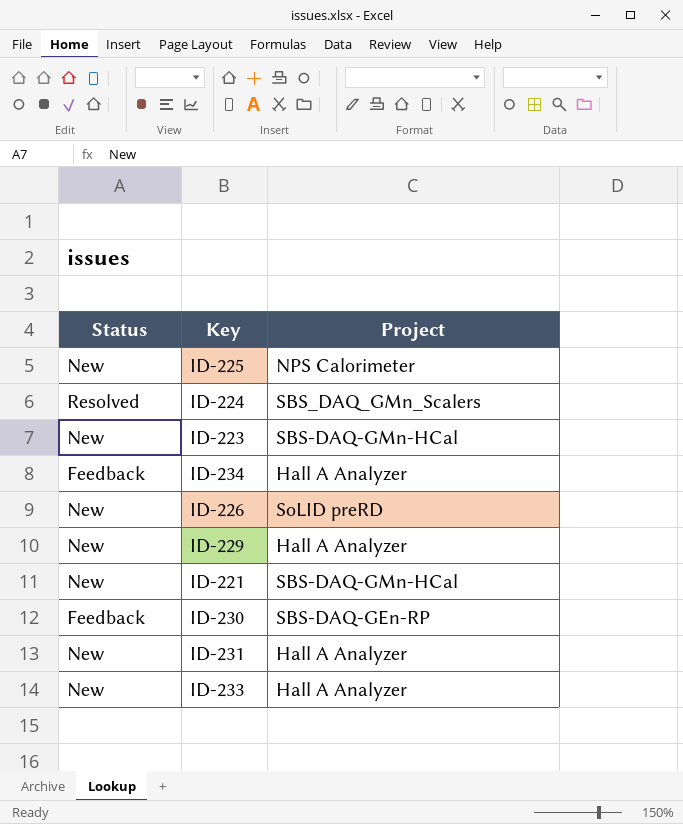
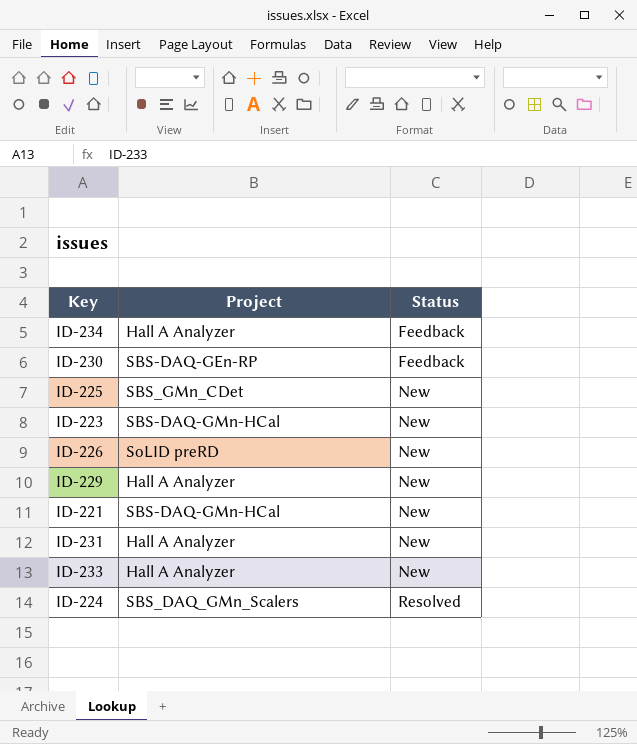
row order: none -> Status ascending
column Status | position: 1 -> 3
ID-225 | Project: NPS Calorimeter -> SBS_GMn_CDet

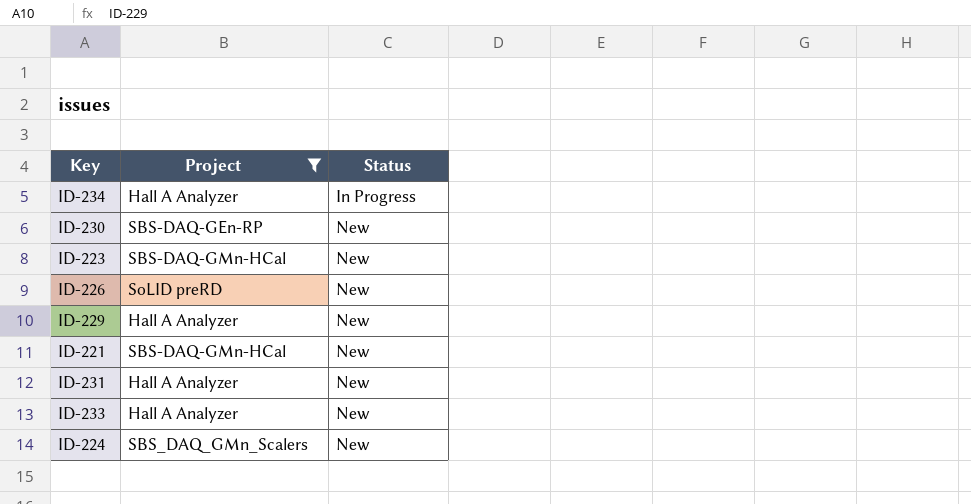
filter: none -> Project != SBS_GMn_CDet
ID-234 | Status: Feedback -> In Progress
ID-230 | Status: Feedback -> New
ID-224 | Status: Resolved -> New

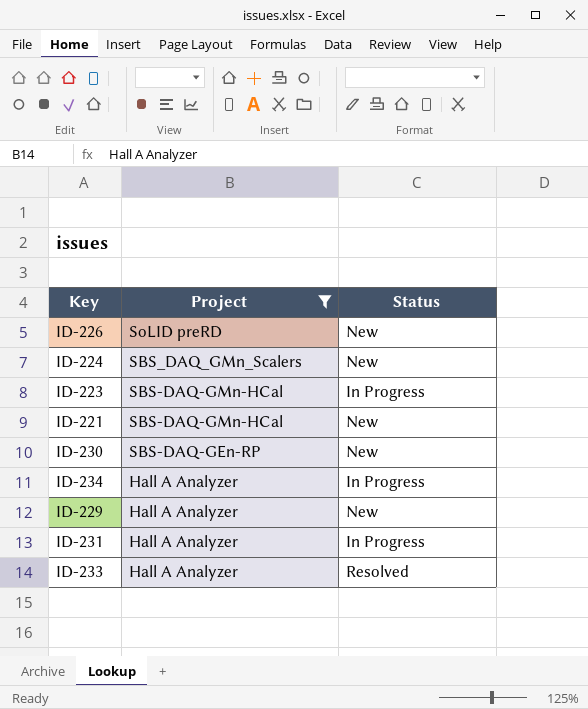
row order: Status ascending -> Project descending
ID-223 | Status: New -> In Progress
ID-231 | Status: New -> In Progress
ID-233 | Status: New -> Resolved

